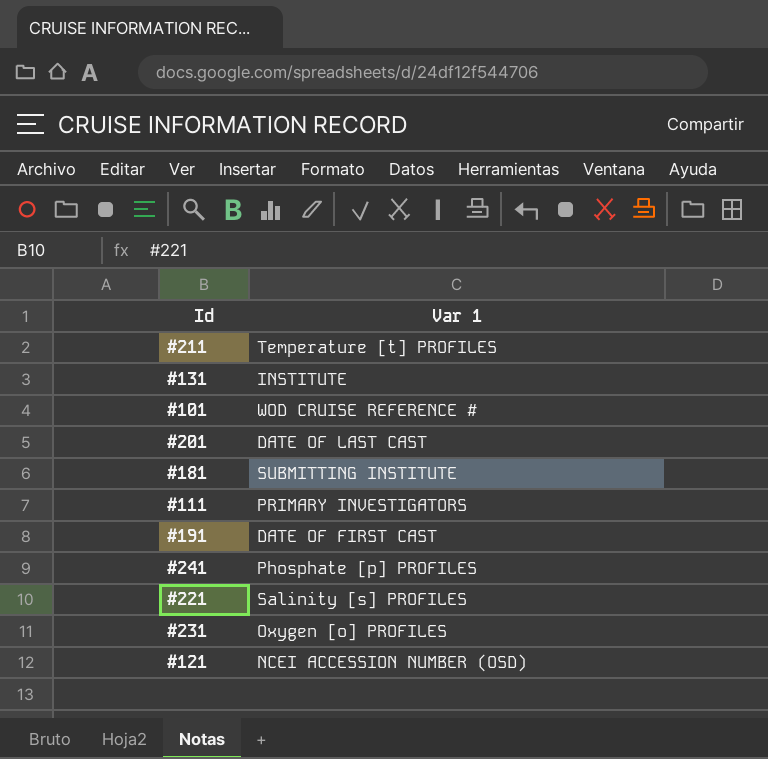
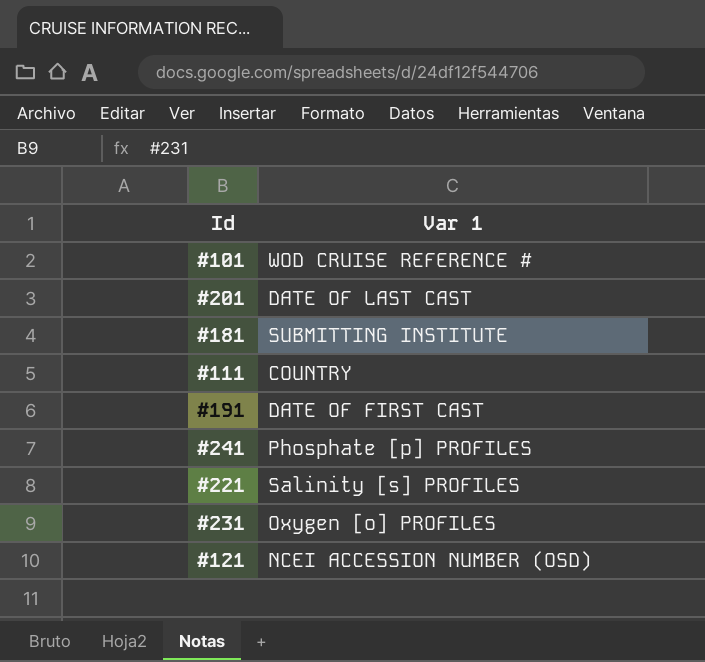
row #211: Temperature [t] PROFILES -> none
row #131: INSTITUTE -> none
#111 | Var 1: PRIMARY INVESTIGATORS -> COUNTRY

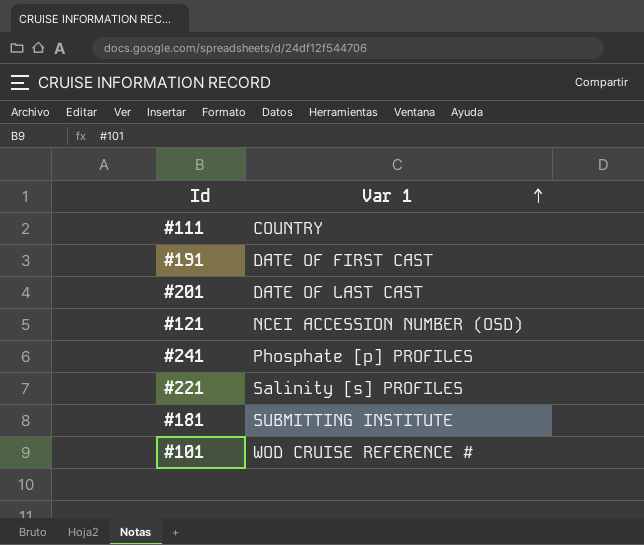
row order: none -> Var 1 ascending
row #231: Oxygen [o] PROFILES -> none

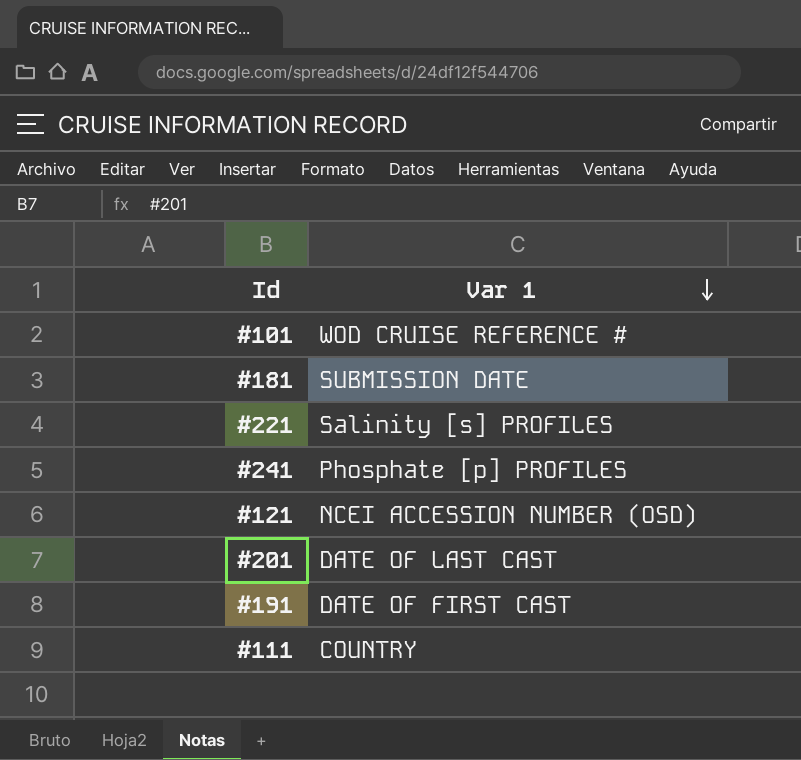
row order: Var 1 ascending -> Var 1 descending
#181 | Var 1: SUBMITTING INSTITUTE -> SUBMISSION DATE

